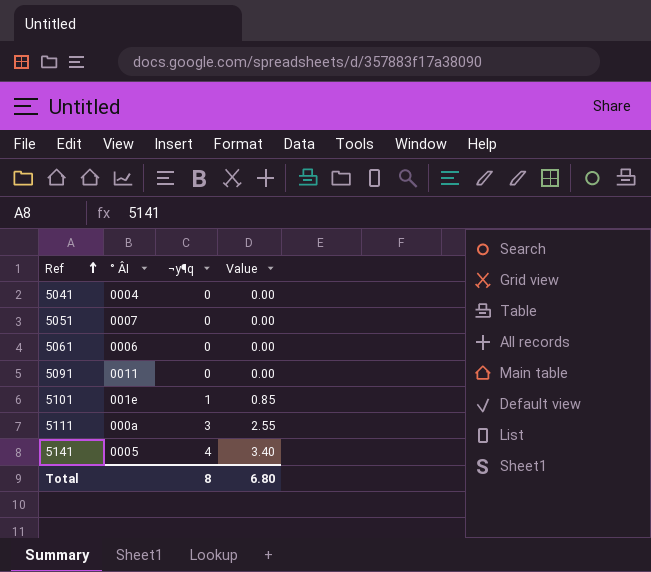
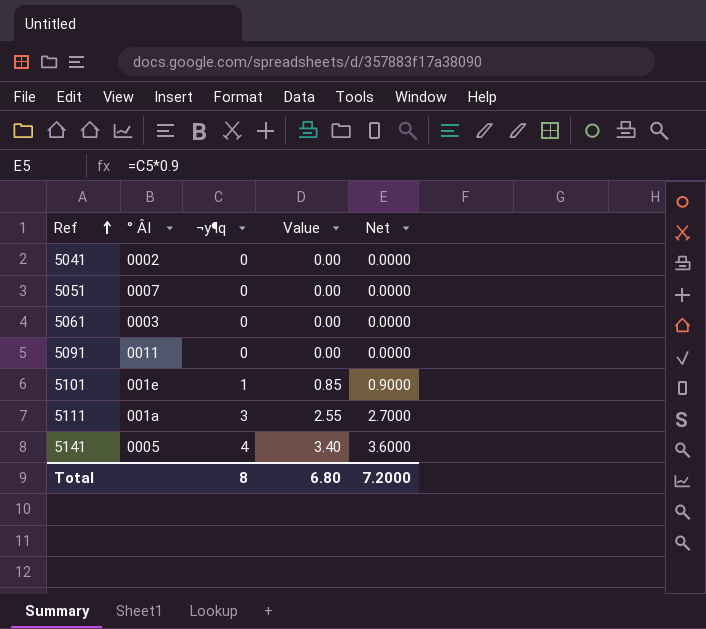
column Net | formula: none -> [¬y¶q] * 0.9
5041 | ° ÂI: 0004 -> 0002
5061 | ° ÂI: 0006 -> 0003
5111 | ° ÂI: 000a -> 001a

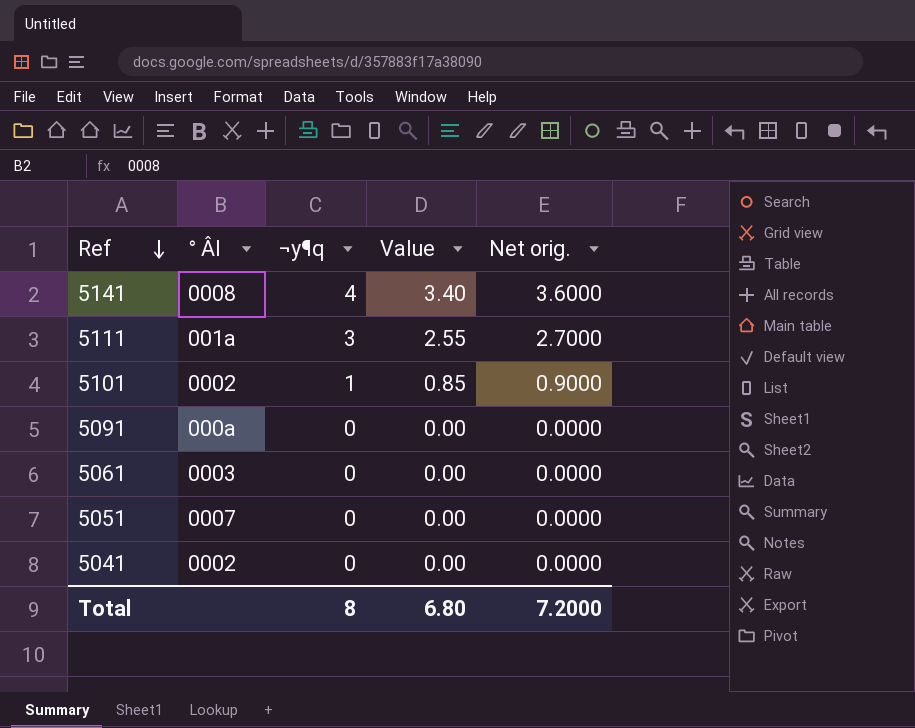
row order: Ref ascending -> Ref descending
column name: Net -> Net orig.
5141 | ° ÂI: 0005 -> 0008
5101 | ° ÂI: 001e -> 0002
5091 | ° ÂI: 0011 -> 000a

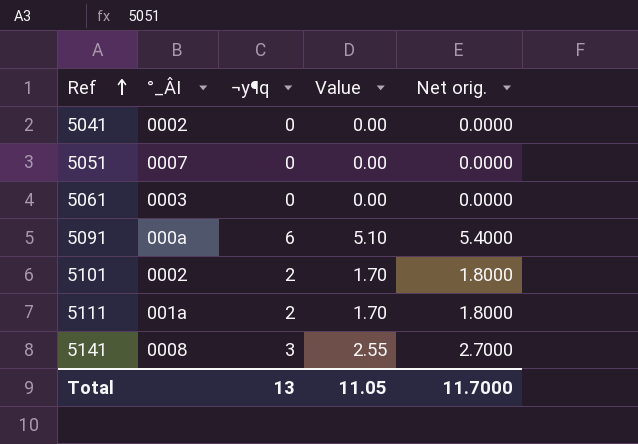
row order: Ref descending -> Ref ascending
column name: ° ÂI -> °_ÂI
5091 | ¬y¶q: 0 -> 6
5091 | Value: 0.00 -> 5.10
5091 | Net orig.: 0.0000 -> 5.4000
5101 | ¬y¶q: 1 -> 2
5101 | Value: 0.85 -> 1.70
5101 | Net orig.: 0.9000 -> 1.8000
5111 | ¬y¶q: 3 -> 2
5111 | Value: 2.55 -> 1.70
5111 | Net orig.: 2.7000 -> 1.8000
5141 | ¬y¶q: 4 -> 3
5141 | Value: 3.40 -> 2.55
5141 | Net orig.: 3.6000 -> 2.7000
Total | ¬y¶q: 8 -> 13
Total | Value: 6.80 -> 11.05
Total | Net orig.: 7.2000 -> 11.7000

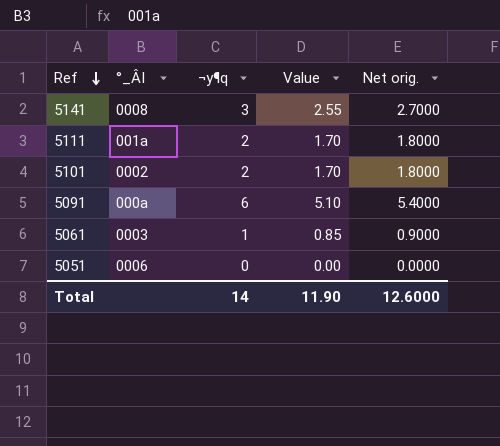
row order: Ref ascending -> Ref descending
row 5041: 0002 | 0 | 0.00 | 0.0000 -> none
5061 | ¬y¶q: 0 -> 1
5061 | Value: 0.00 -> 0.85
5061 | Net orig.: 0.0000 -> 0.9000
5051 | °_ÂI: 0007 -> 0006
Total | ¬y¶q: 13 -> 14
Total | Value: 11.05 -> 11.90
Total | Net orig.: 11.7000 -> 12.6000

